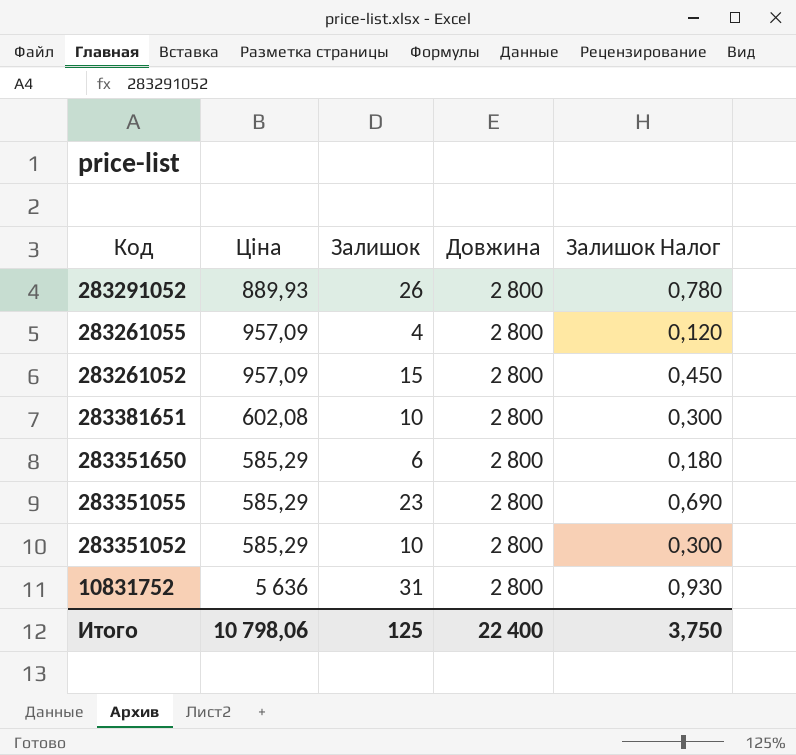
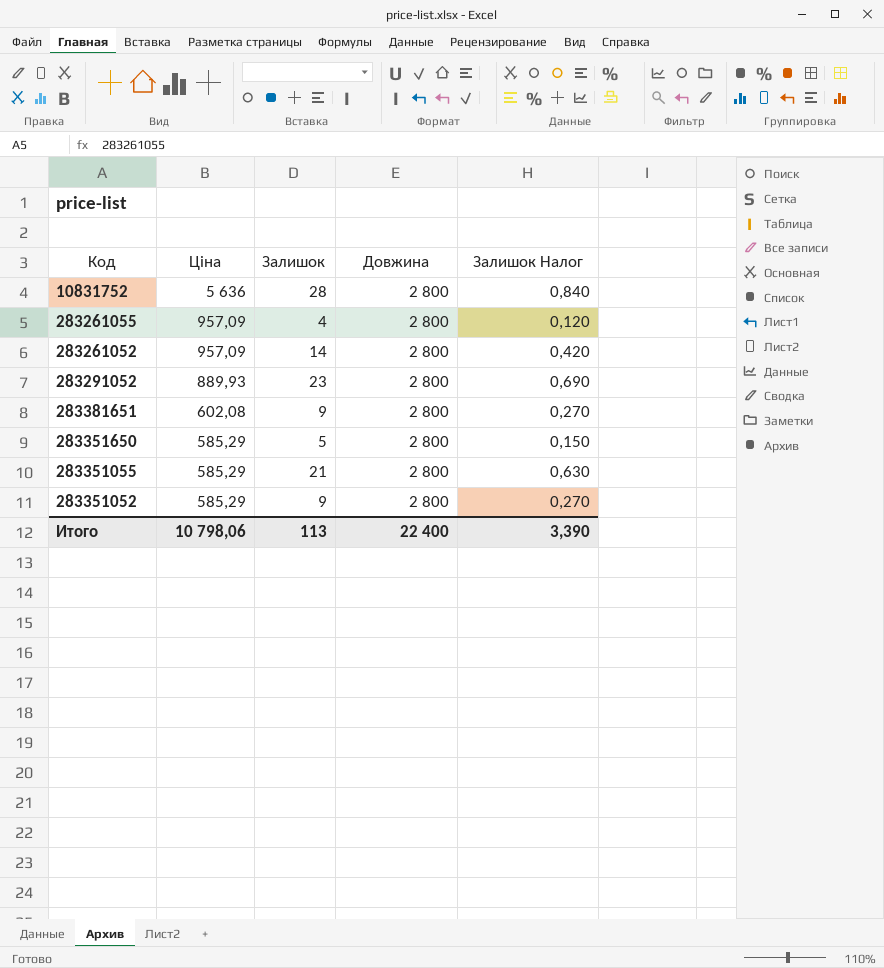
row order: none -> Ціна descending
10831752 | Залишок: 31 -> 28
10831752 | Залишок Налог: 0,930 -> 0,840
283261052 | Залишок: 15 -> 14
283261052 | Залишок Налог: 0,450 -> 0,420
283291052 | Залишок: 26 -> 23
283291052 | Залишок Налог: 0,780 -> 0,690
283381651 | Залишок: 10 -> 9
283381651 | Залишок Налог: 0,300 -> 0,270
283351650 | Залишок: 6 -> 5
283351650 | Залишок Налог: 0,180 -> 0,150
283351055 | Залишок: 23 -> 21
283351055 | Залишок Налог: 0,690 -> 0,630
283351052 | Залишок: 10 -> 9
283351052 | Залишок Налог: 0,300 -> 0,270
Итого | Залишок: 125 -> 113
Итого | Залишок Налог: 3,750 -> 3,390

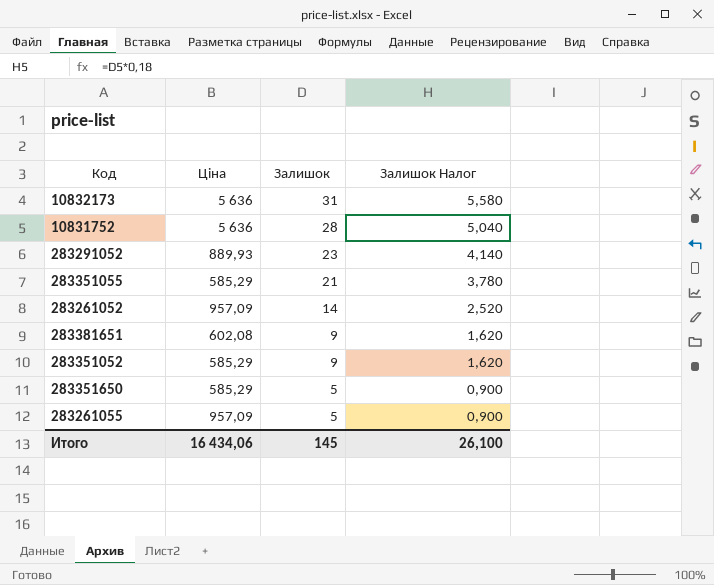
row order: Ціна descending -> Залишок descending
column Довжина | position: 4 -> none
column Залишок Налог | formula: [Залишок] * 0,03 -> [Залишок] * 0,18
row 10832173: none -> 5 636 | 31 | 5,580
283261055 | Залишок: 4 -> 5
Итого | Ціна: 10 798,06 -> 16 434,06
Итого | Залишок: 113 -> 145
Итого | Залишок Налог: 3,390 -> 26,100

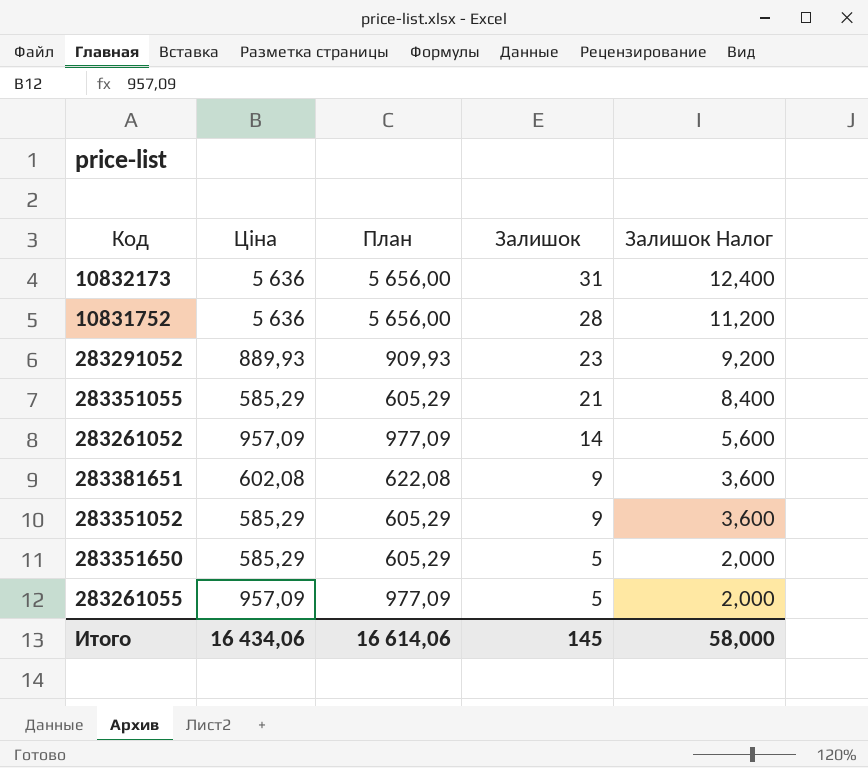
column План | formula: none -> [Ціна] + 20
column Залишок Налог | formula: [Залишок] * 0,18 -> [Залишок] * 0,4
Итого | Залишок Налог: 26,100 -> 58,000

